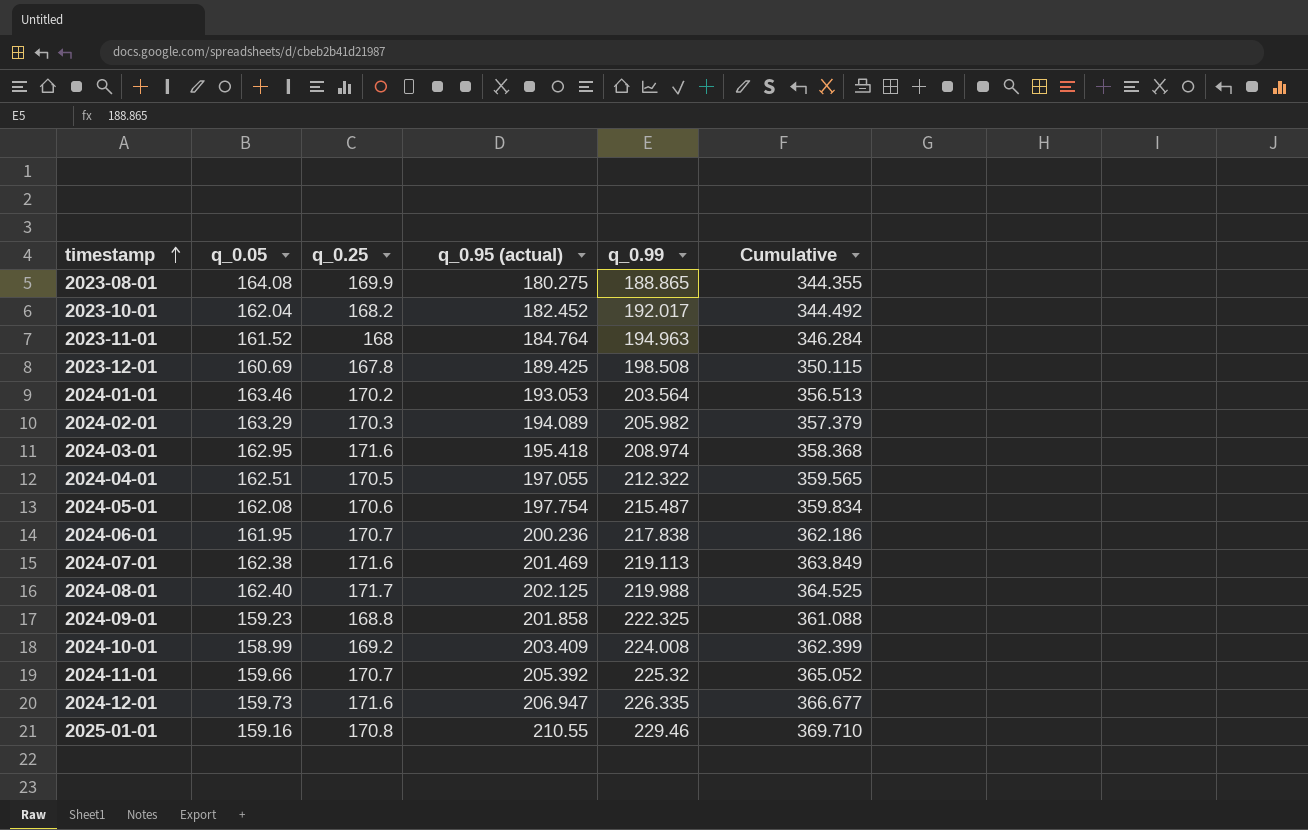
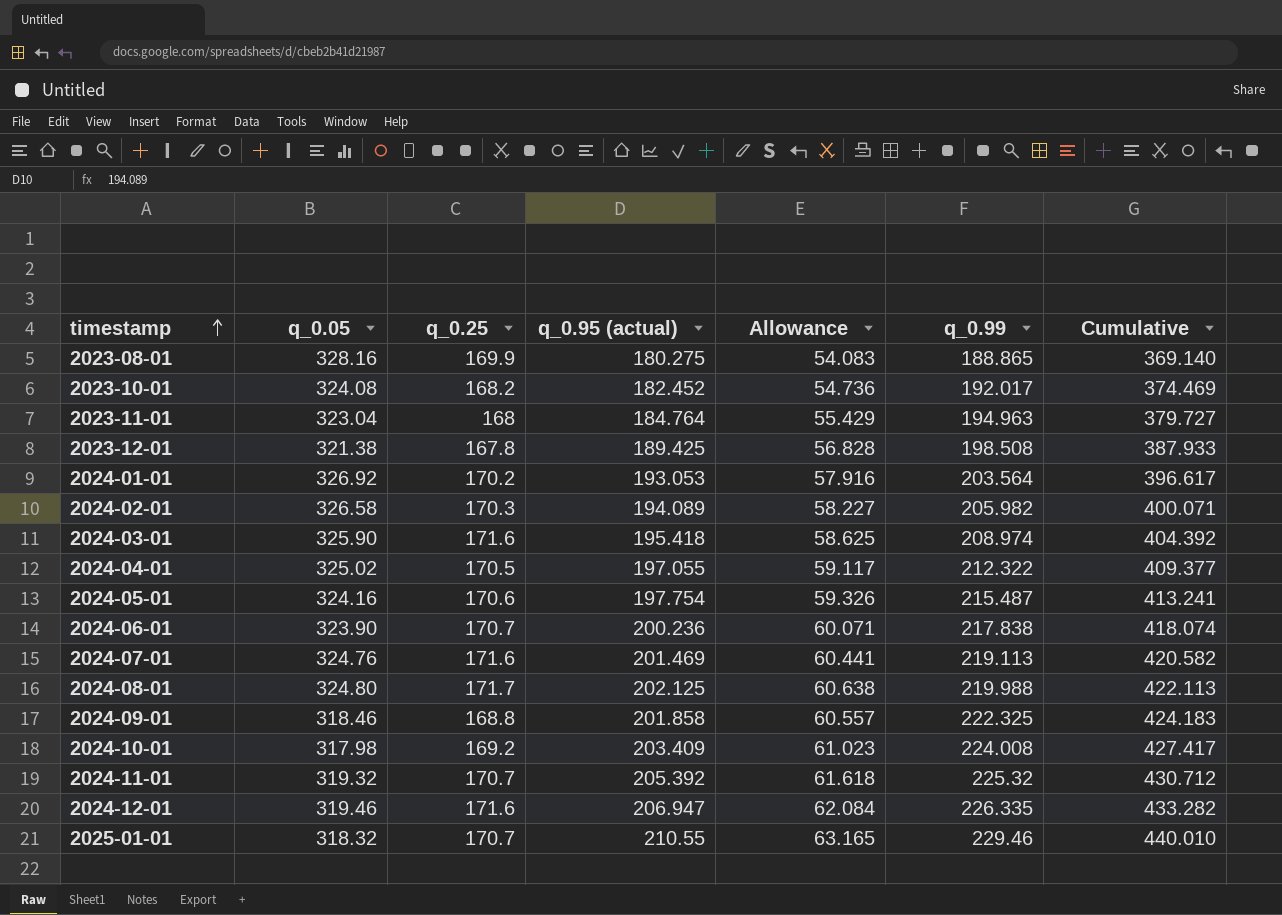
column Allowance | formula: none -> [q_0.95 (actual)] * 0.3
column Cumulative | formula: [q_0.05] + [q_0.95 (actual)] -> [q_0.95 (actual)] + [q_0.99]
2023-08-01 | q_0.05: 164.08 -> 328.16
2023-10-01 | q_0.05: 162.04 -> 324.08
2023-11-01 | q_0.05: 161.52 -> 323.04
2023-12-01 | q_0.05: 160.69 -> 321.38
2024-01-01 | q_0.05: 163.46 -> 326.92
2024-02-01 | q_0.05: 163.29 -> 326.58
2024-03-01 | q_0.05: 162.95 -> 325.90
2024-04-01 | q_0.05: 162.51 -> 325.02
2024-05-01 | q_0.05: 162.08 -> 324.16
2024-06-01 | q_0.05: 161.95 -> 323.90
2024-07-01 | q_0.05: 162.38 -> 324.76
2024-08-01 | q_0.05: 162.40 -> 324.80
2024-09-01 | q_0.05: 159.23 -> 318.46
2024-10-01 | q_0.05: 158.99 -> 317.98
2024-11-01 | q_0.05: 159.66 -> 319.32
2024-12-01 | q_0.05: 159.73 -> 319.46
2025-01-01 | q_0.05: 159.16 -> 318.32
2025-01-01 | q_0.25: 170.8 -> 170.7

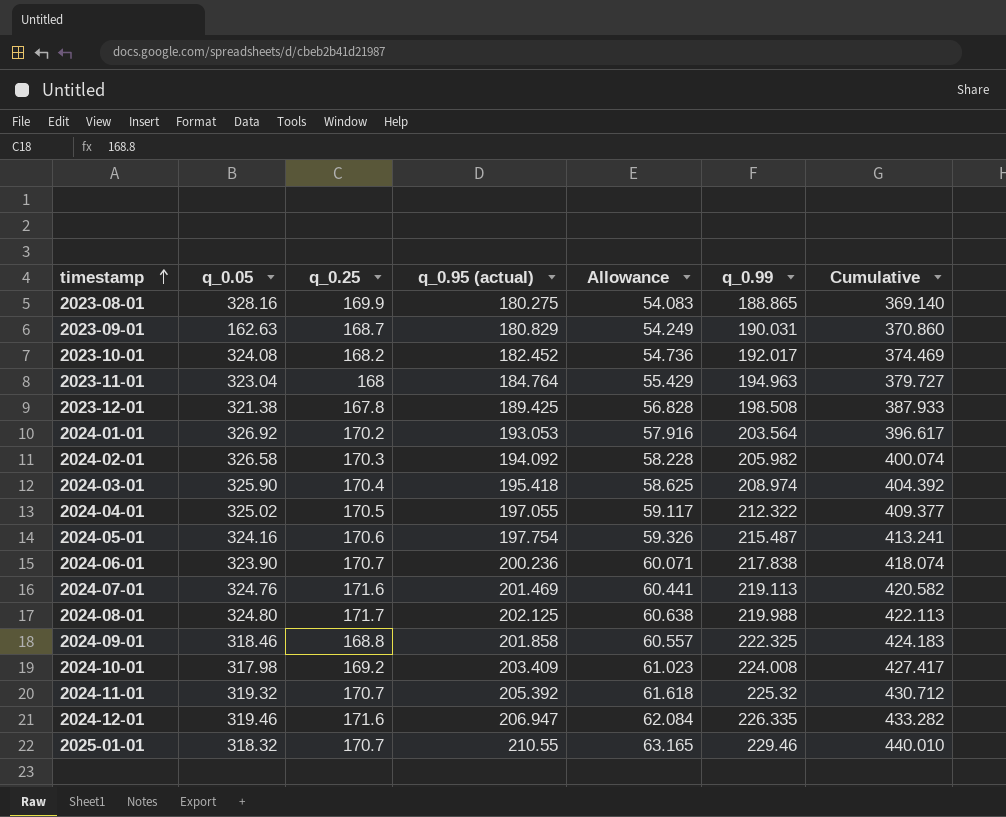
row 2023-09-01: none -> 162.63 | 168.7 | 180.829 | 54.249 | 190.031 | 370.860
2024-02-01 | q_0.95 (actual): 194.089 -> 194.092
2024-02-01 | Allowance: 58.227 -> 58.228
2024-02-01 | Cumulative: 400.071 -> 400.074
2024-03-01 | q_0.25: 171.6 -> 170.4

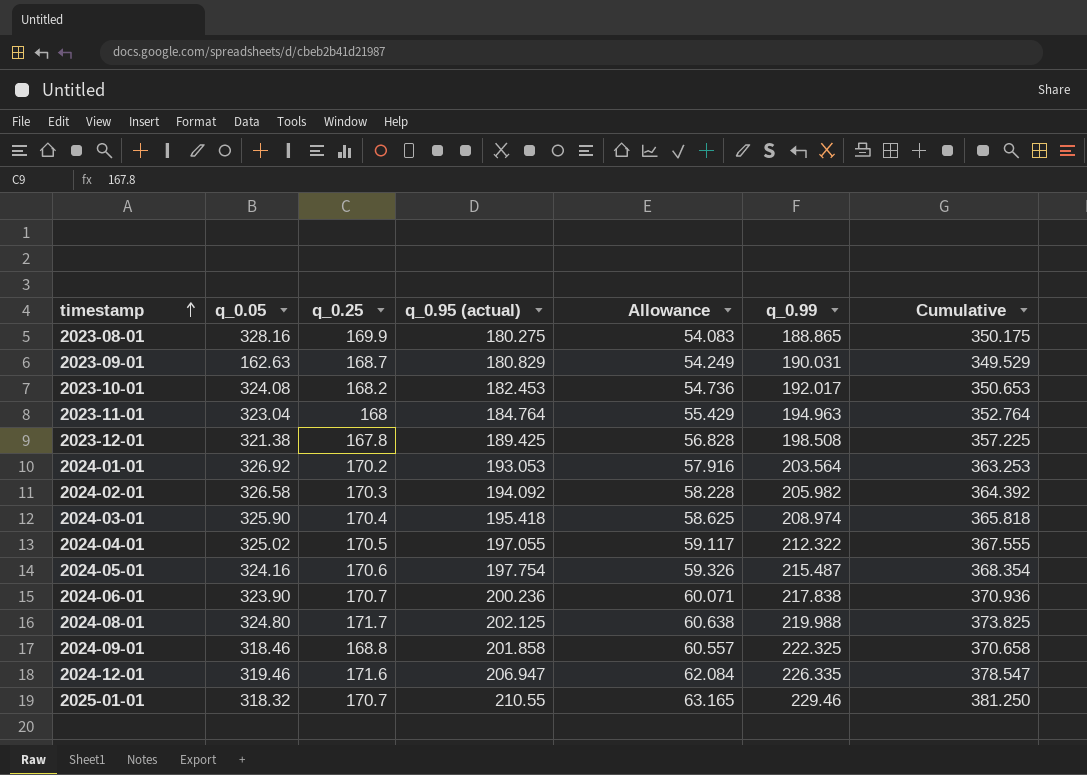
column Cumulative | formula: [q_0.95 (actual)] + [q_0.99] -> [q_0.25] + [q_0.95 (actual)]
row 2024-07-01: 324.76 | 171.6 | 201.469 | 60.441 | 219.113 | 420.582 -> none
row 2024-10-01: 317.98 | 169.2 | 203.409 | 61.023 | 224.008 | 427.417 -> none
row 2024-11-01: 319.32 | 170.7 | 205.392 | 61.618 | 225.32 | 430.712 -> none
2023-10-01 | q_0.95 (actual): 182.452 -> 182.453

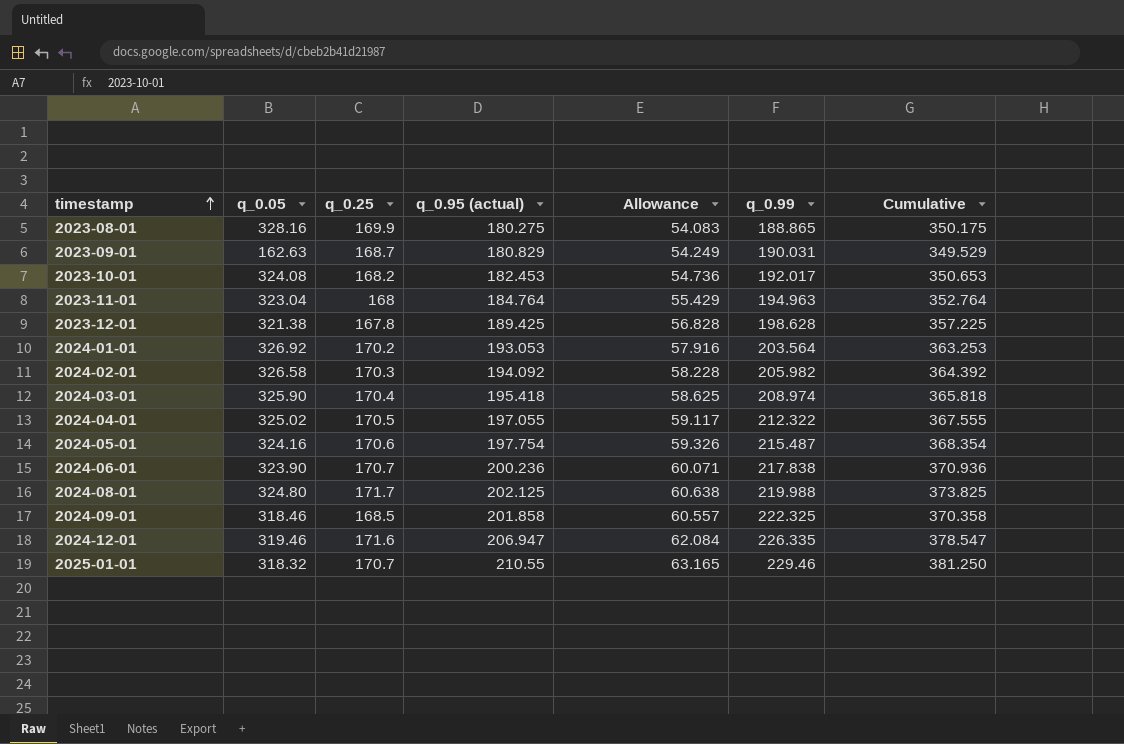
2023-12-01 | q_0.99: 198.508 -> 198.628
2024-09-01 | q_0.25: 168.8 -> 168.5
2024-09-01 | Cumulative: 370.658 -> 370.358

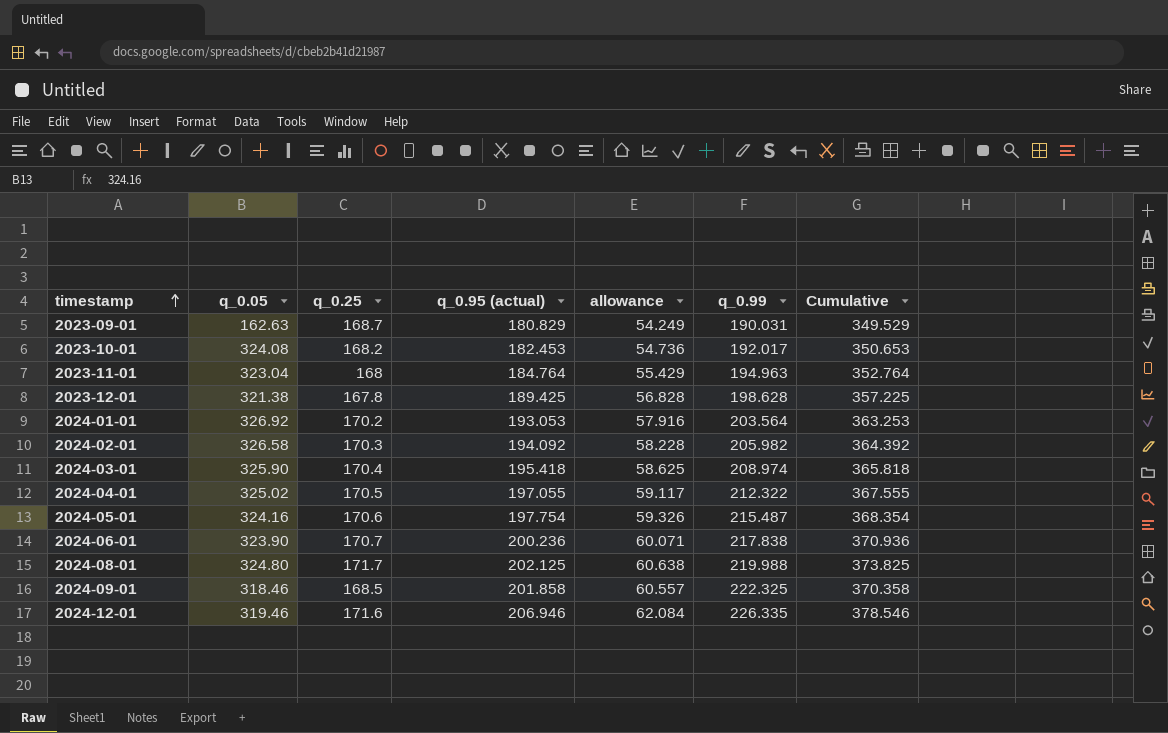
column name: Allowance -> allowance
row 2023-08-01: 328.16 | 169.9 | 180.275 | 54.083 | 188.865 | 350.175 -> none
row 2025-01-01: 318.32 | 170.7 | 210.55 | 63.165 | 229.46 | 381.250 -> none
2024-12-01 | q_0.95 (actual): 206.947 -> 206.946
2024-12-01 | Cumulative: 378.547 -> 378.546

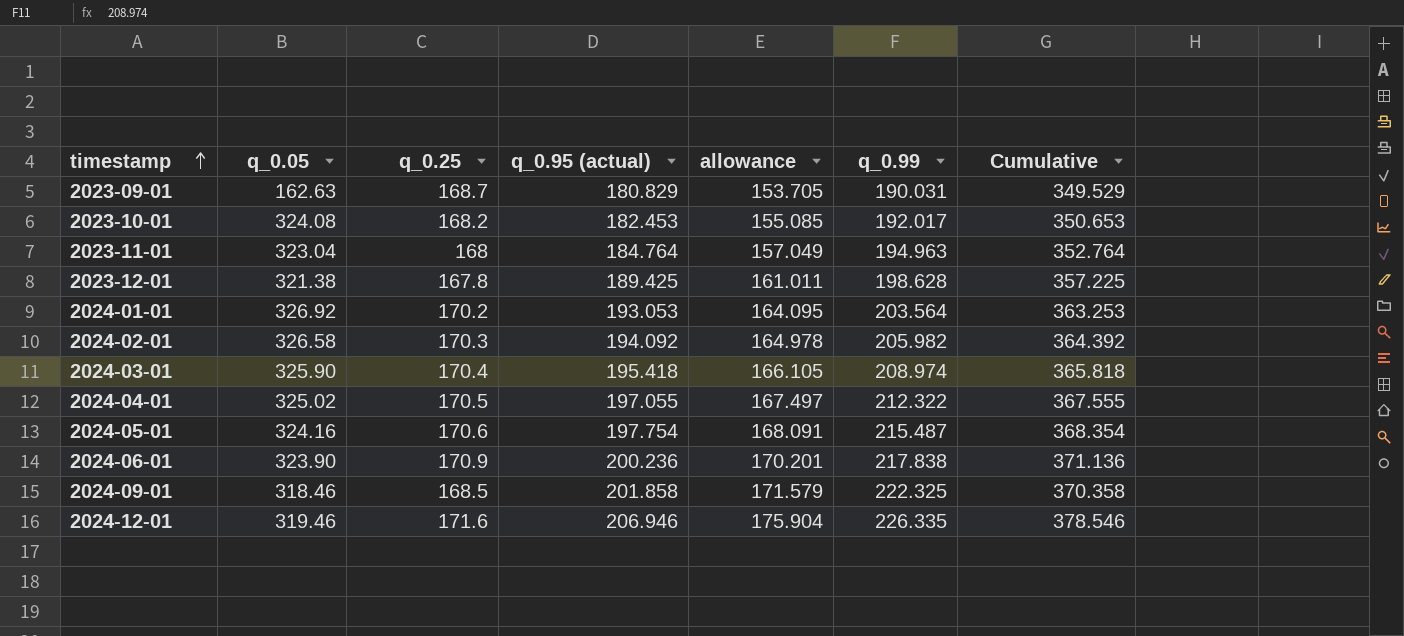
column allowance | formula: [q_0.95 (actual)] * 0.3 -> [q_0.95 (actual)] * 0.85
row 2024-08-01: 324.80 | 171.7 | 202.125 | 60.638 | 219.988 | 373.825 -> none
2024-06-01 | q_0.25: 170.7 -> 170.9
2024-06-01 | Cumulative: 370.936 -> 371.136

